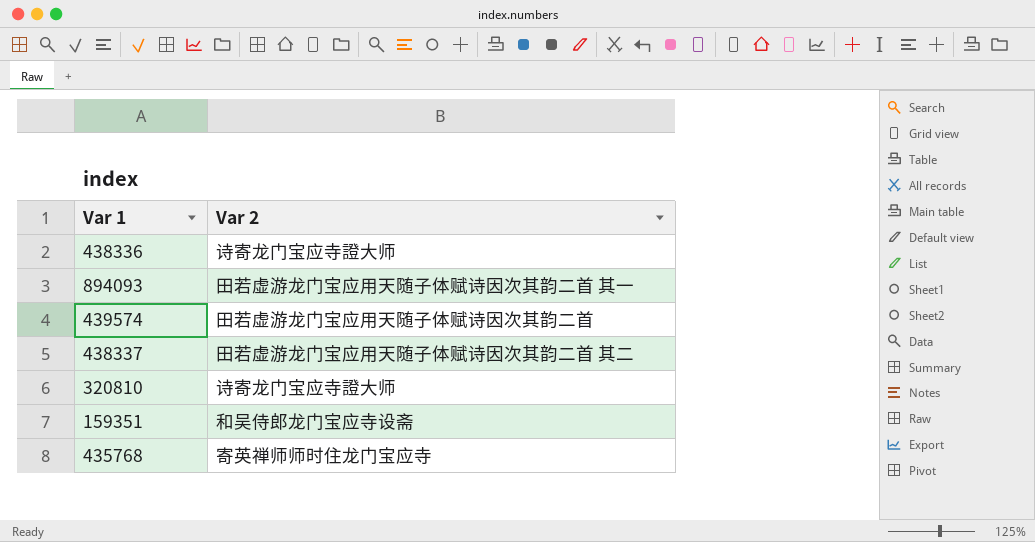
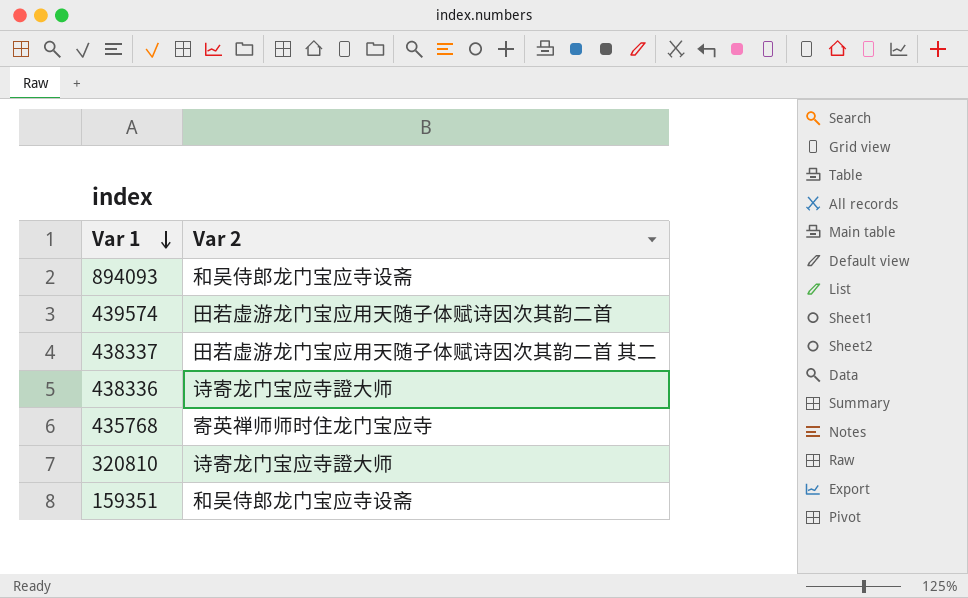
row order: none -> Var 1 descending
894093 | Var 2: 田若虚游龙门宝应用天随子体赋诗因次其韵二首 其一 -> 和吴侍郎龙门宝应寺设斋

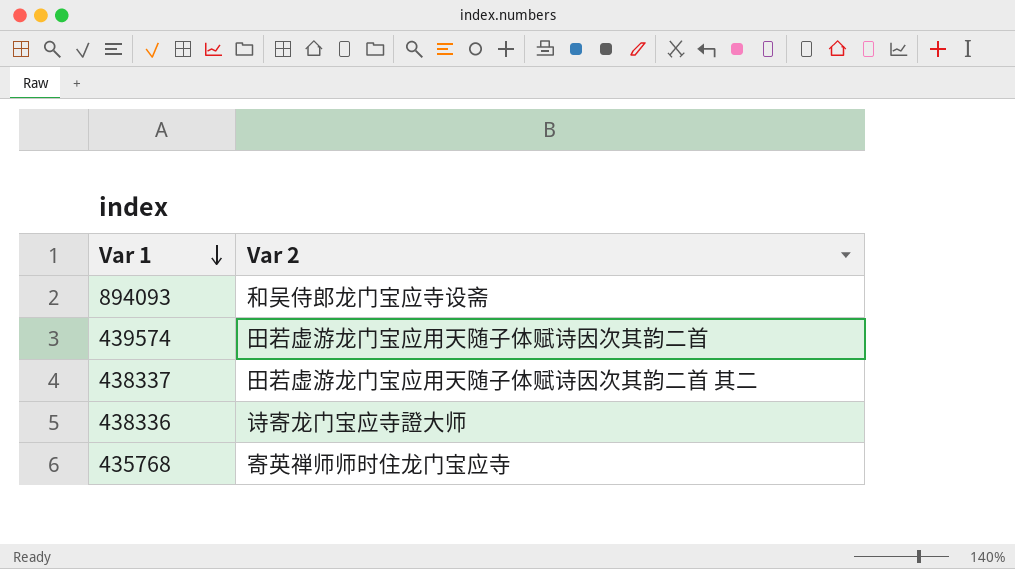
row 320810: 诗寄龙门宝应寺證大师 -> none
row 159351: 和吴侍郎龙门宝应寺设斋 -> none

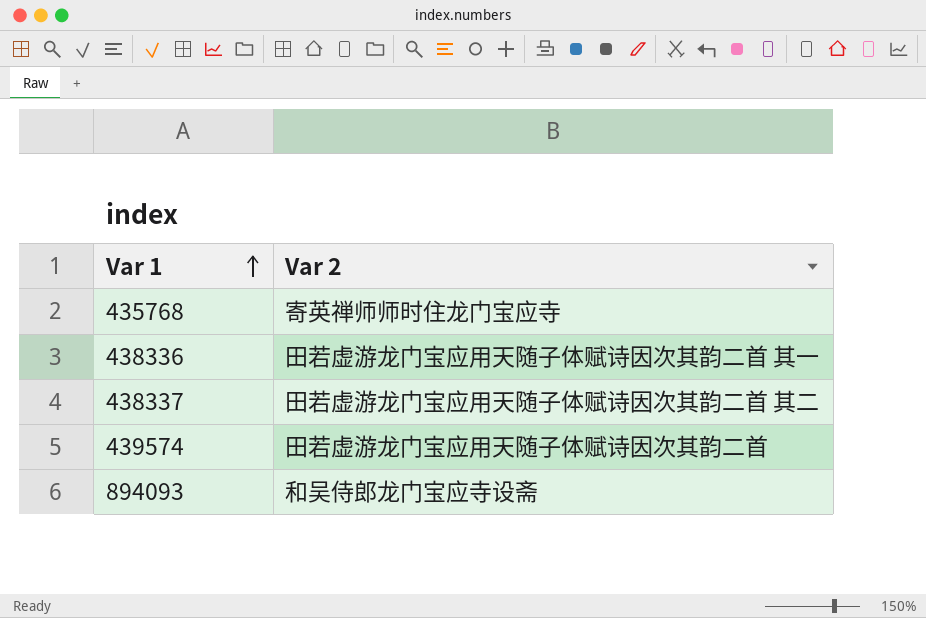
row order: Var 1 descending -> Var 1 ascending
438336 | Var 2: 诗寄龙门宝应寺證大师 -> 田若虚游龙门宝应用天随子体赋诗因次其韵二首 其一

